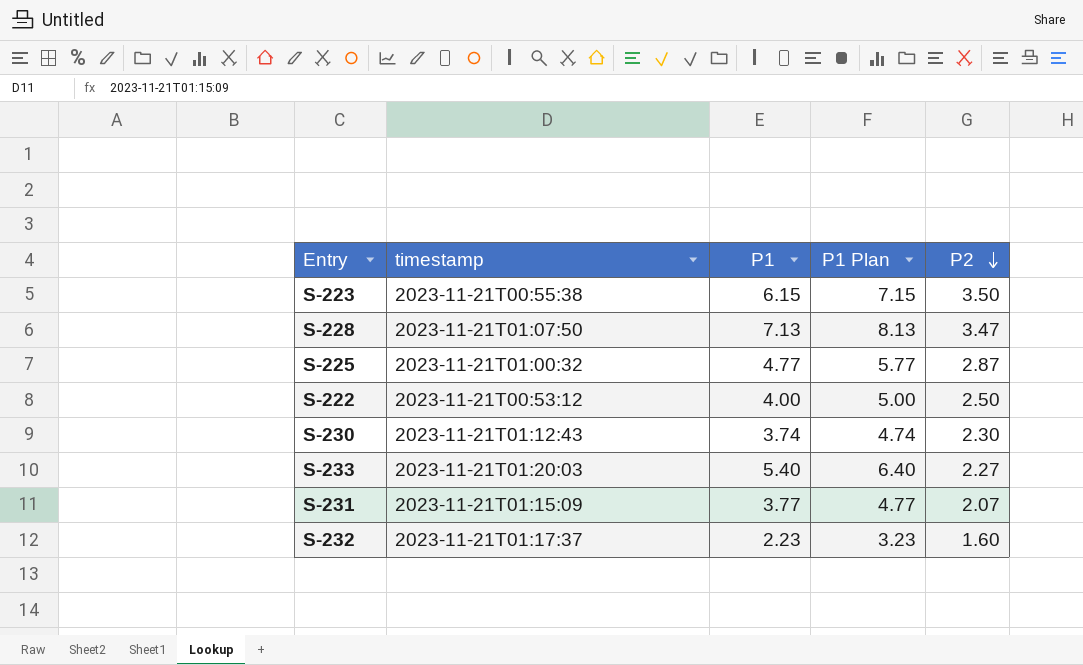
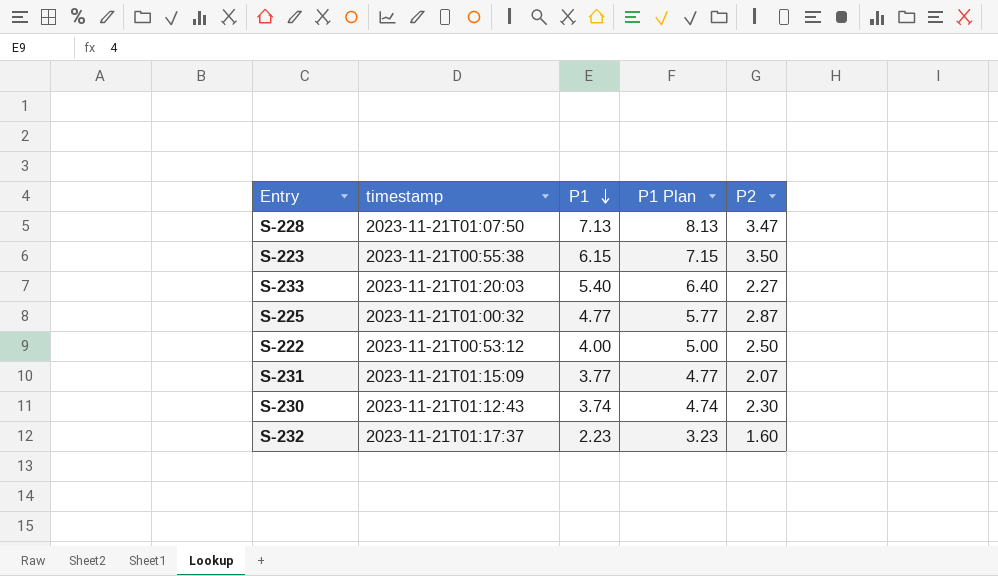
row order: P2 descending -> P1 descending

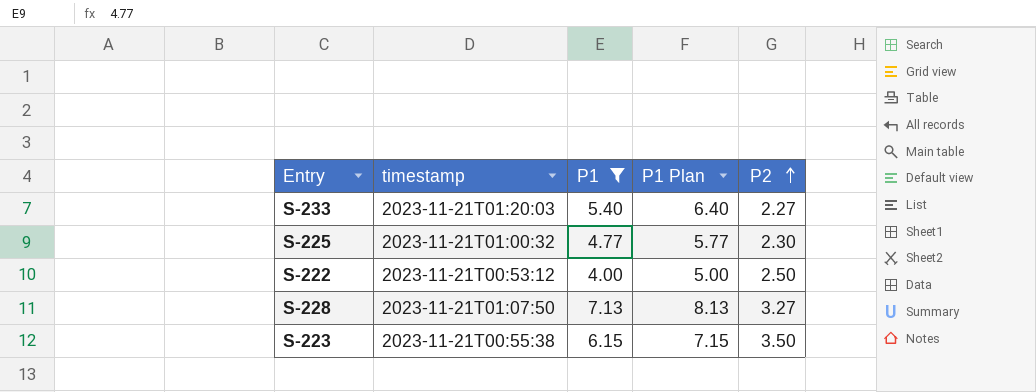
filter: none -> P1 >= 4.00
row order: P1 descending -> P2 ascending
S-225 | P2: 2.87 -> 2.30
S-228 | P2: 3.47 -> 3.27

